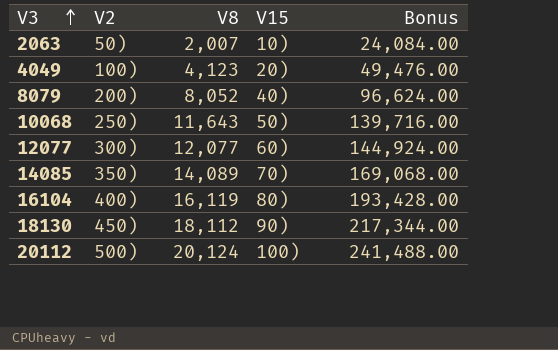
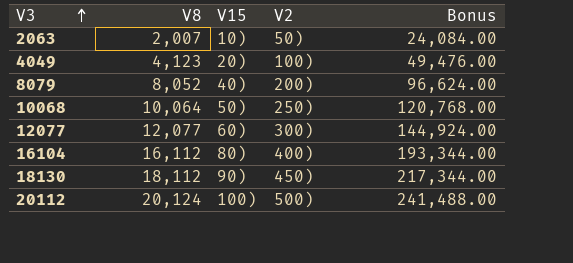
column V2 | position: 2 -> 4
row 14085: 350) | 14,089 | 70) | 169,068.00 -> none
10068 | V8: 11,643 -> 10,064
10068 | Bonus: 139,716.00 -> 120,768.00
16104 | V8: 16,119 -> 16,112
16104 | Bonus: 193,428.00 -> 193,344.00

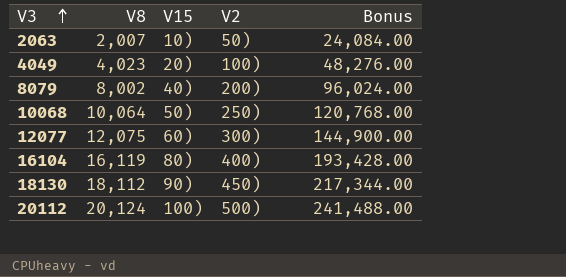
4049 | V8: 4,123 -> 4,023
4049 | Bonus: 49,476.00 -> 48,276.00
8079 | V8: 8,052 -> 8,002
8079 | Bonus: 96,624.00 -> 96,024.00
12077 | V8: 12,077 -> 12,075
12077 | Bonus: 144,924.00 -> 144,900.00
16104 | V8: 16,112 -> 16,119
16104 | Bonus: 193,344.00 -> 193,428.00

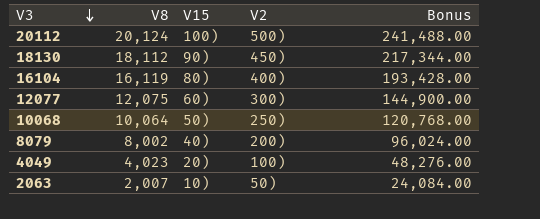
row order: V3 ascending -> V3 descending

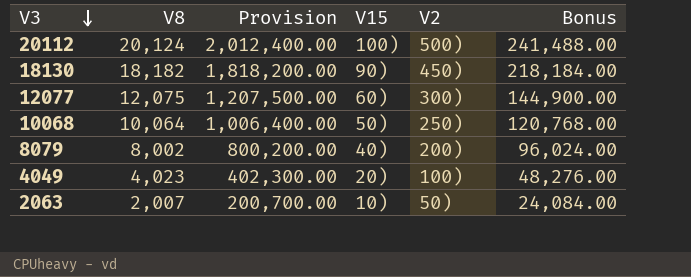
column Provision | formula: none -> [V8] * 100
row 16104: 16,119 | 80) | 400) | 193,428.00 -> none
18130 | V8: 18,112 -> 18,182
18130 | Bonus: 217,344.00 -> 218,184.00

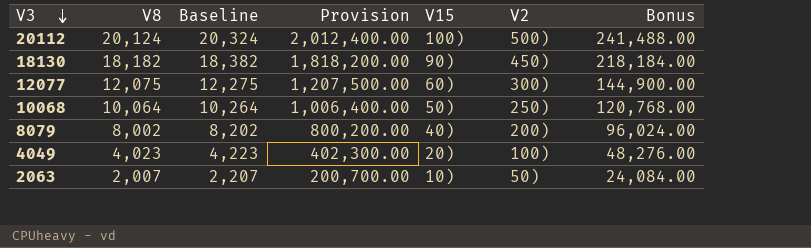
column Baseline | formula: none -> [V8] + 200

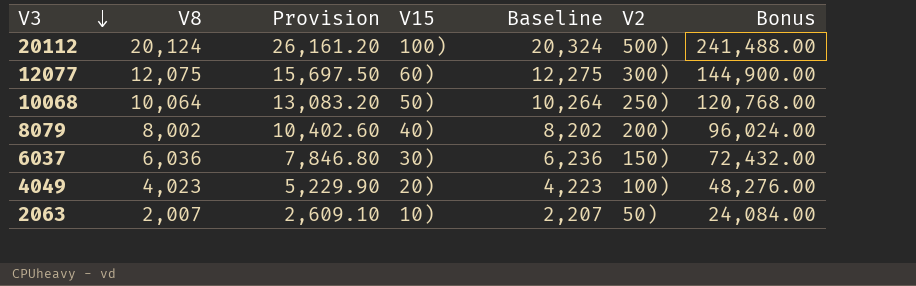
column Provision | formula: [V8] * 100 -> [V8] * 1.3
column Baseline | position: 3 -> 5
row 18130: 18,182 | 18,382 | 1,818,200.00 | 90) | 450) | 218,184.00 -> none
row 6037: none -> 6,036 | 7,846.80 | 30) | 6,236 | 150) | 72,432.00

